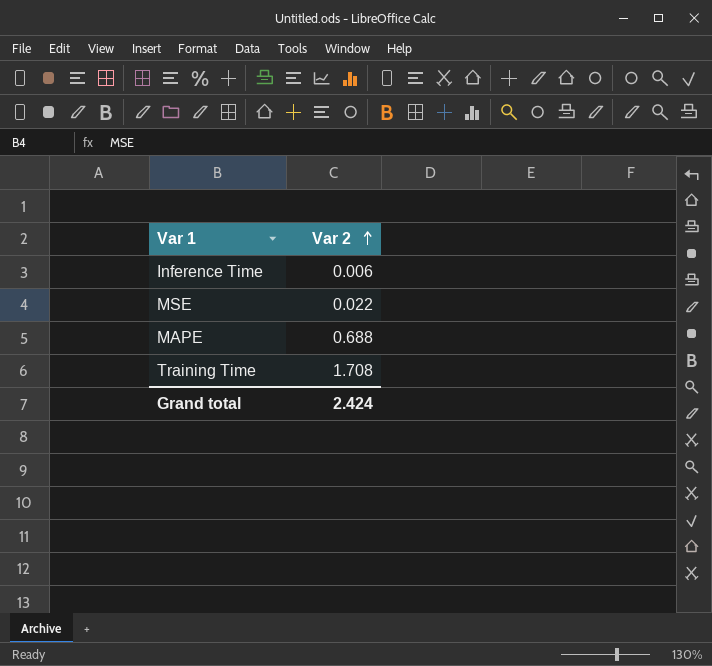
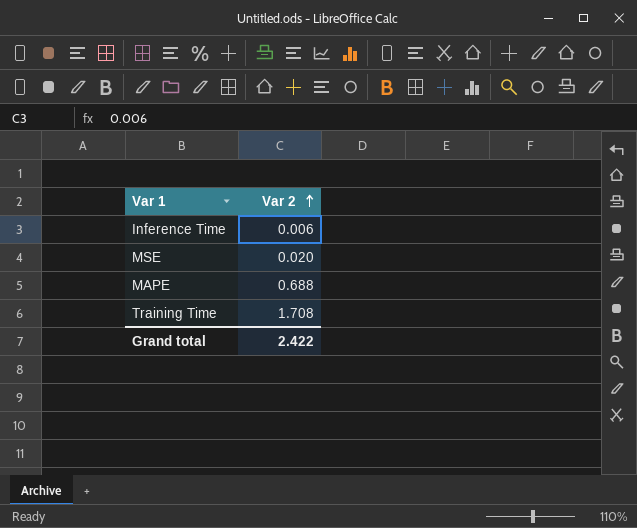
MSE | Var 2: 0.022 -> 0.020
Grand total | Var 2: 2.424 -> 2.422

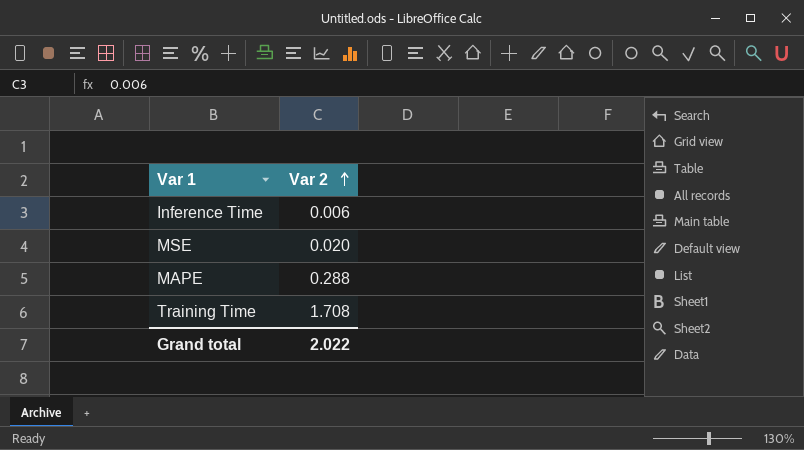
MAPE | Var 2: 0.688 -> 0.288
Grand total | Var 2: 2.422 -> 2.022

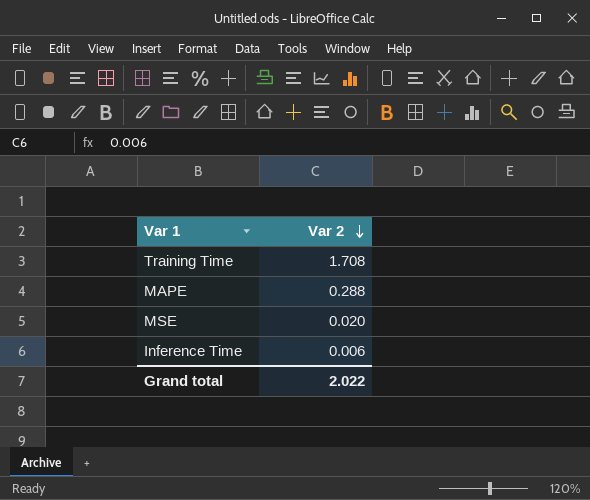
row order: Var 2 ascending -> Var 2 descending

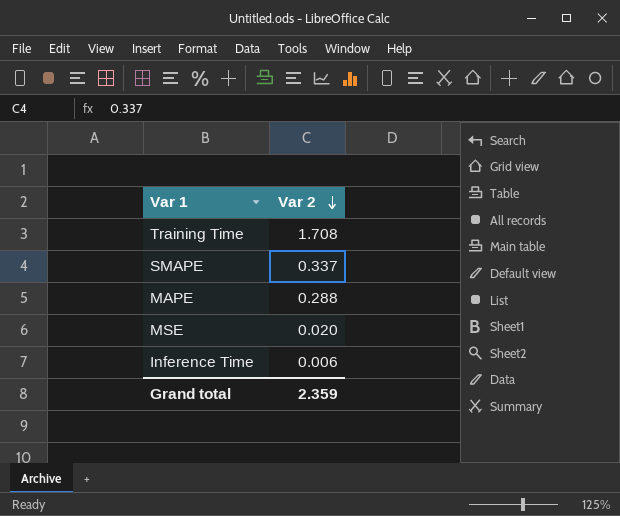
row SMAPE: none -> 0.337
Grand total | Var 2: 2.022 -> 2.359

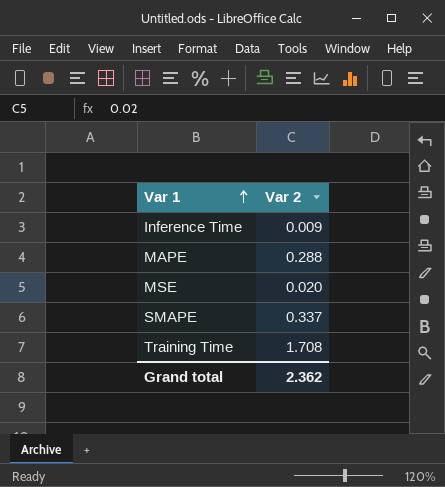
row order: Var 2 descending -> Var 1 ascending
Inference Time | Var 2: 0.006 -> 0.009
Grand total | Var 2: 2.359 -> 2.362

